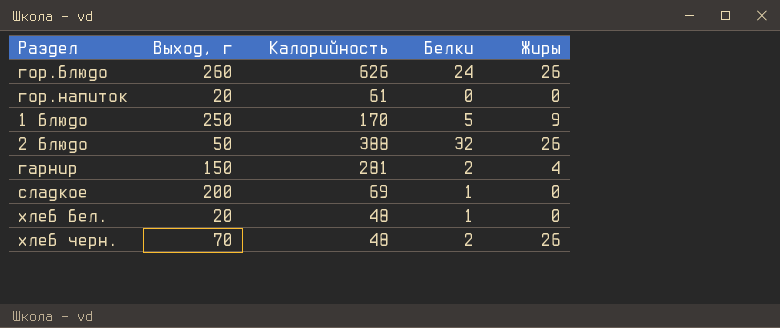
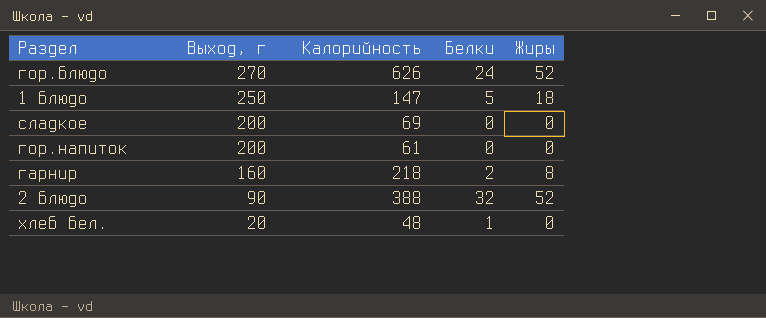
row order: none -> Выход, г descending
row хлеб черн.: 70 | 48 | 2 | 26 -> none
гор.блюдо | Выход, г: 260 -> 270
гор.блюдо | Жиры: 26 -> 52
1 блюдо | Калорийность: 170 -> 147
1 блюдо | Жиры: 9 -> 18
сладкое | Белки: 1 -> 0
гор.напиток | Выход, г: 20 -> 200
гарнир | Выход, г: 150 -> 160
гарнир | Калорийность: 281 -> 218
гарнир | Жиры: 4 -> 8
2 блюдо | Выход, г: 50 -> 90
2 блюдо | Жиры: 26 -> 52

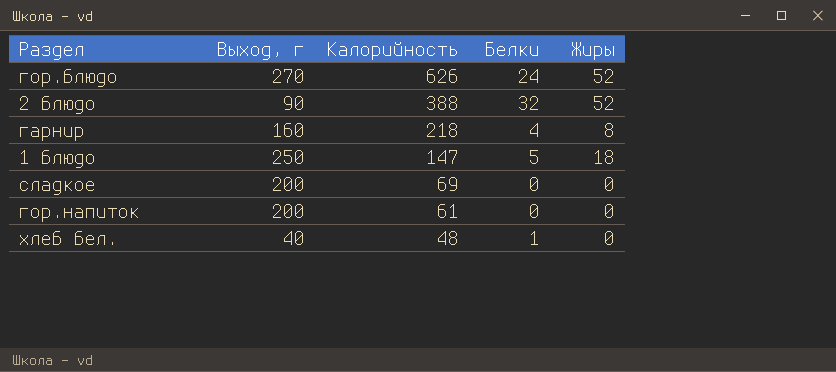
row order: Выход, г descending -> Калорийность descending
гарнир | Белки: 2 -> 4
хлеб бел. | Выход, г: 20 -> 40

